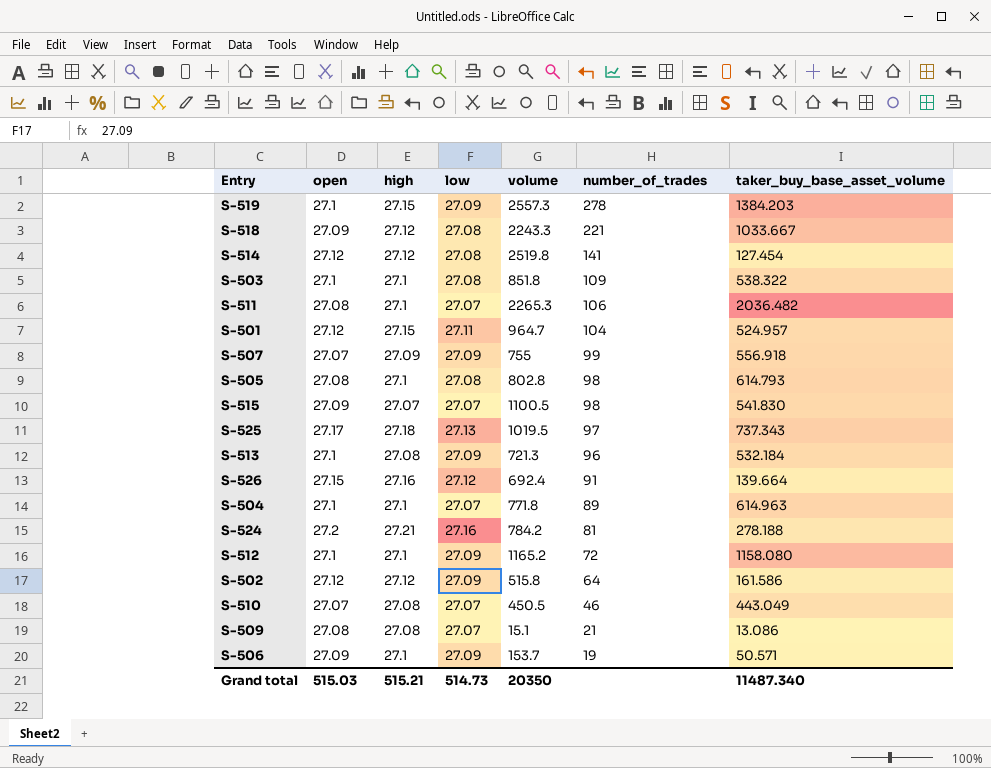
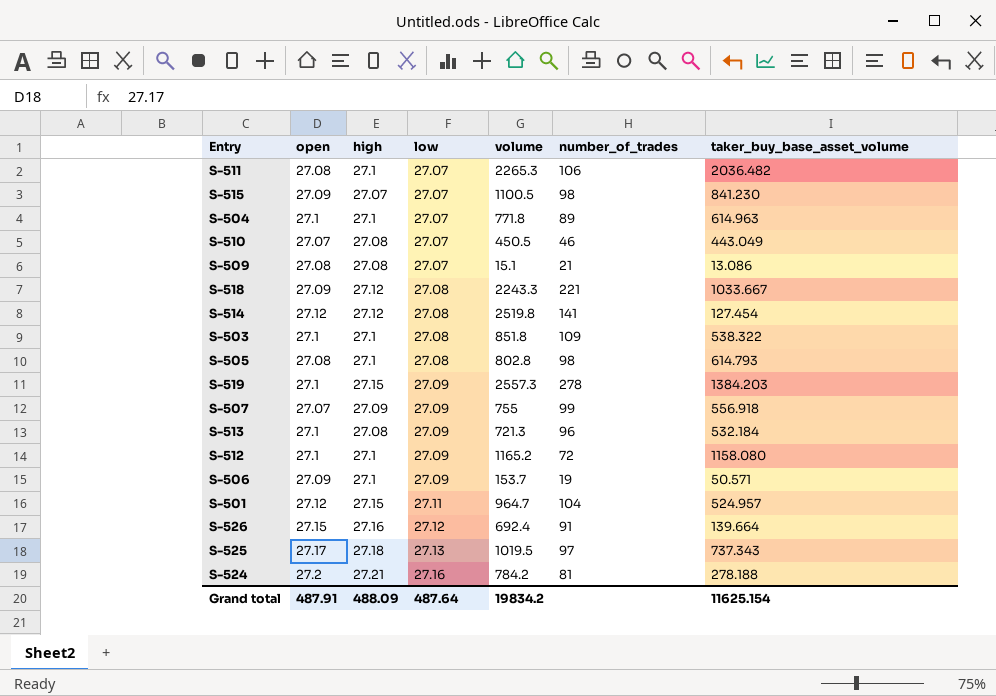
row order: number_of_trades descending -> low ascending
row S-502: 27.12 | 27.12 | 27.09 | 515.8 | 64 | 161.586 -> none
S-515 | taker_buy_base_asset_volume: 541.830 -> 841.230
Grand total | open: 515.03 -> 487.91
Grand total | high: 515.21 -> 488.09
Grand total | low: 514.73 -> 487.64
Grand total | volume: 20350 -> 19834.2
Grand total | taker_buy_base_asset_volume: 11487.340 -> 11625.154

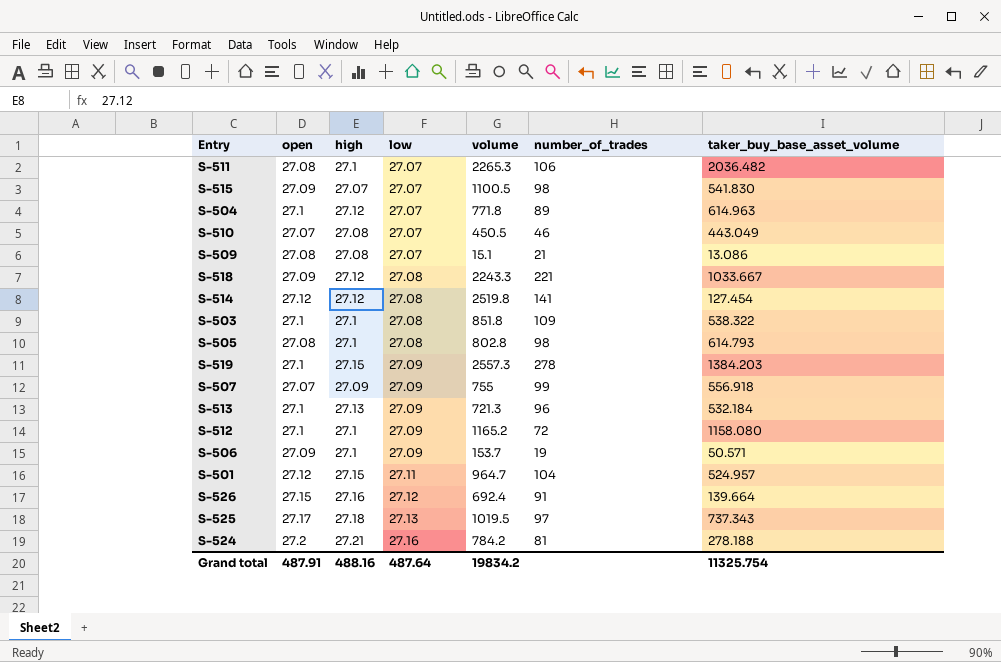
S-515 | taker_buy_base_asset_volume: 841.230 -> 541.830
S-504 | high: 27.1 -> 27.12
S-513 | high: 27.08 -> 27.13
Grand total | high: 488.09 -> 488.16
Grand total | taker_buy_base_asset_volume: 11625.154 -> 11325.754

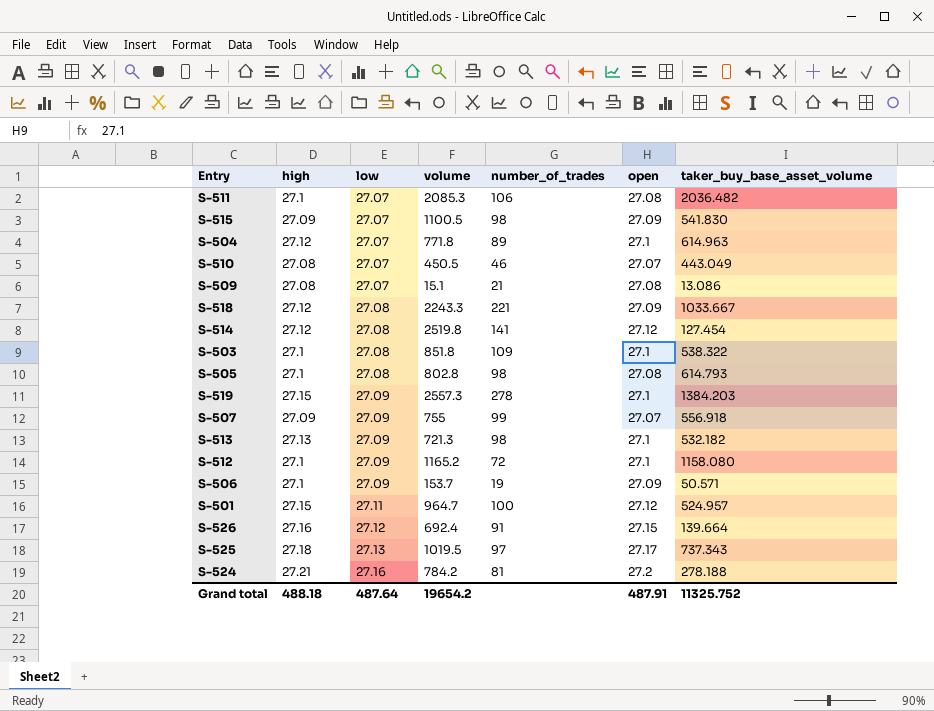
column open | position: 2 -> 6
S-511 | volume: 2265.3 -> 2085.3
S-515 | high: 27.07 -> 27.09
S-513 | number_of_trades: 96 -> 98
S-513 | taker_buy_base_asset_volume: 532.184 -> 532.182
S-501 | number_of_trades: 104 -> 100
Grand total | high: 488.16 -> 488.18
Grand total | volume: 19834.2 -> 19654.2
Grand total | taker_buy_base_asset_volume: 11325.754 -> 11325.752

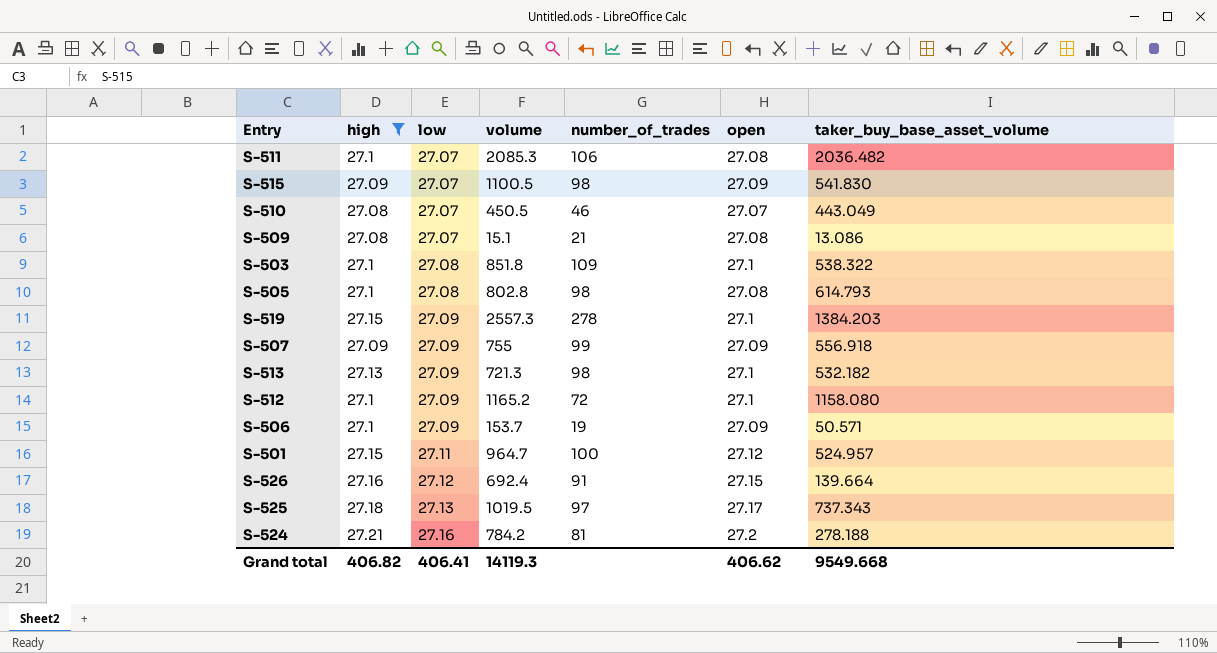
filter: none -> high != 27.12
S-507 | open: 27.07 -> 27.09
Grand total | high: 488.18 -> 406.82
Grand total | low: 487.64 -> 406.41
Grand total | volume: 19654.2 -> 14119.3
Grand total | open: 487.91 -> 406.62
Grand total | taker_buy_base_asset_volume: 11325.752 -> 9549.668

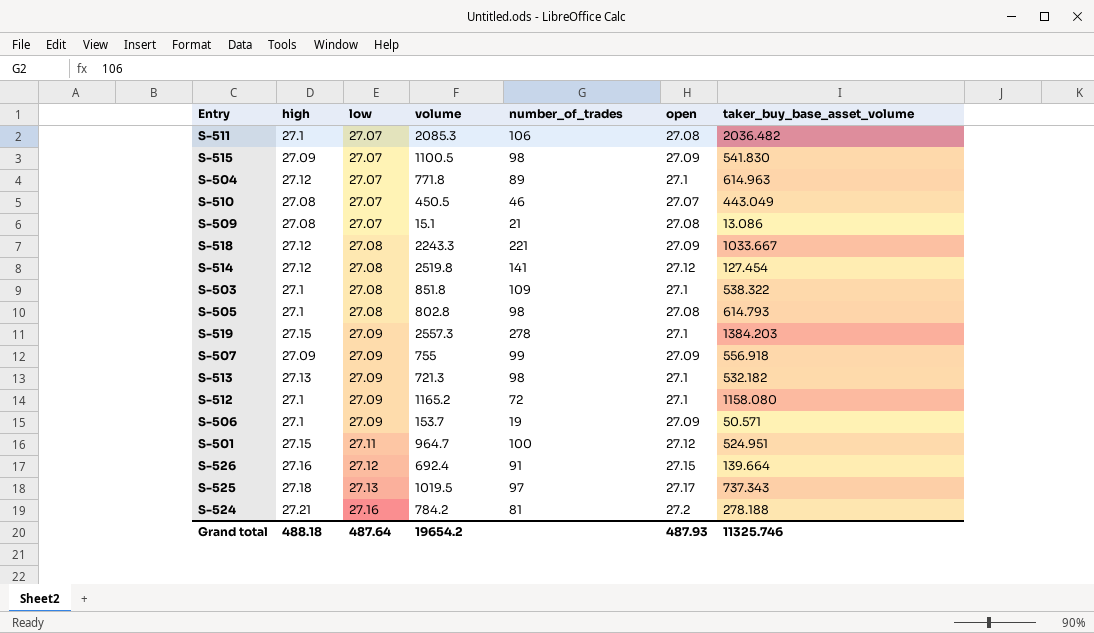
filter: high != 27.12 -> none
S-501 | taker_buy_base_asset_volume: 524.957 -> 524.951
Grand total | high: 406.82 -> 488.18
Grand total | low: 406.41 -> 487.64
Grand total | volume: 14119.3 -> 19654.2
Grand total | open: 406.62 -> 487.93
Grand total | taker_buy_base_asset_volume: 9549.668 -> 11325.746

